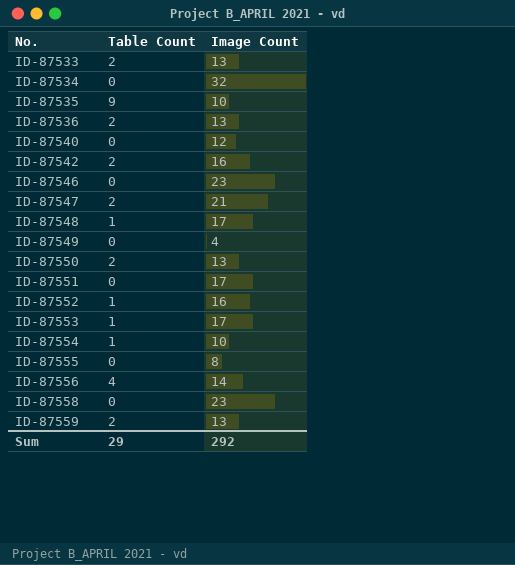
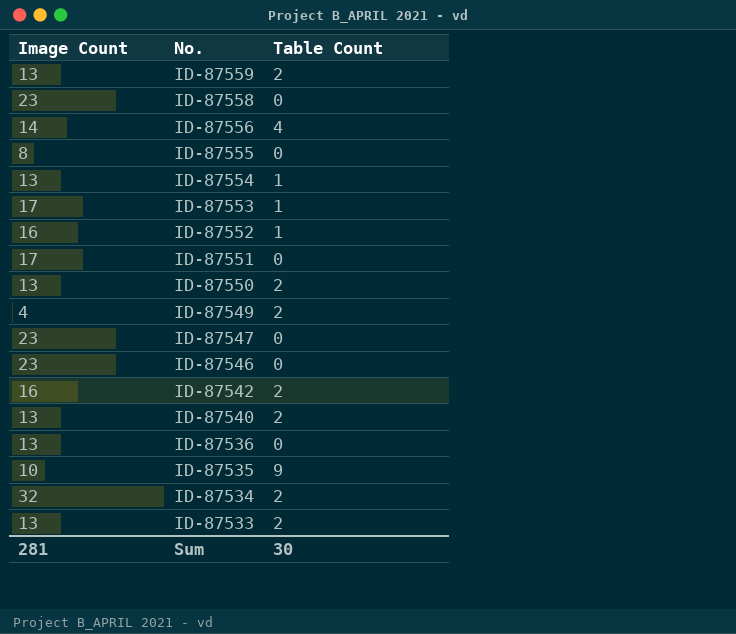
row order: No. ascending -> No. descending
column Image Count | position: 3 -> 1
row ID-87548: 1 | 17 -> none
ID-87554 | Image Count: 10 -> 13
ID-87549 | Table Count: 0 -> 2
ID-87547 | Image Count: 21 -> 23
ID-87547 | Table Count: 2 -> 0
ID-87540 | Image Count: 12 -> 13
ID-87540 | Table Count: 0 -> 2
ID-87536 | Table Count: 2 -> 0
ID-87534 | Table Count: 0 -> 2
Sum | Image Count: 292 -> 281
Sum | Table Count: 29 -> 30

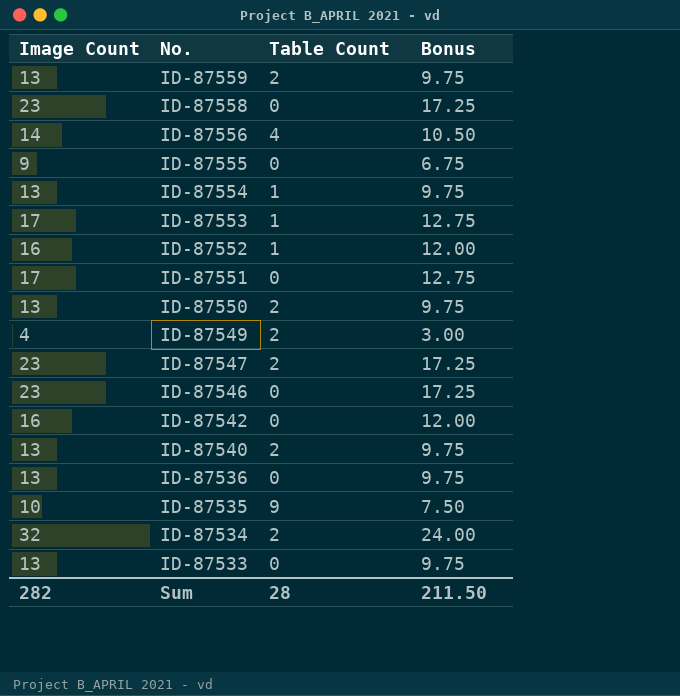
column Bonus | formula: none -> [Image Count] * 0.75
ID-87555 | Image Count: 8 -> 9
ID-87547 | Table Count: 0 -> 2
ID-87542 | Table Count: 2 -> 0
ID-87533 | Table Count: 2 -> 0
Sum | Image Count: 281 -> 282
Sum | Table Count: 30 -> 28

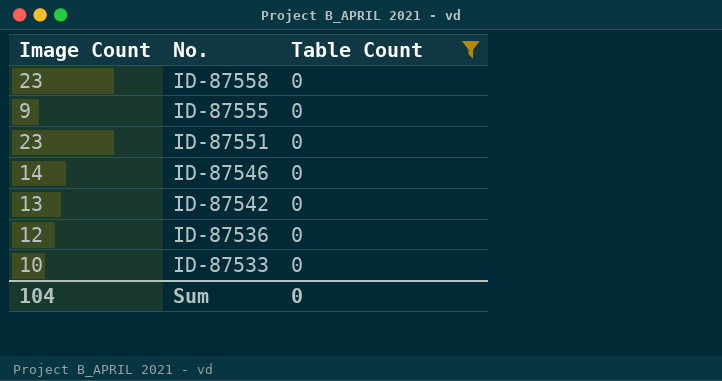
filter: none -> Table Count = 0
column Bonus | formula: [Image Count] * 0.75 -> none
ID-87551 | Image Count: 17 -> 23
ID-87546 | Image Count: 23 -> 14
ID-87542 | Image Count: 16 -> 13
ID-87536 | Image Count: 13 -> 12
ID-87533 | Image Count: 13 -> 10
Sum | Image Count: 282 -> 104
Sum | Table Count: 28 -> 0

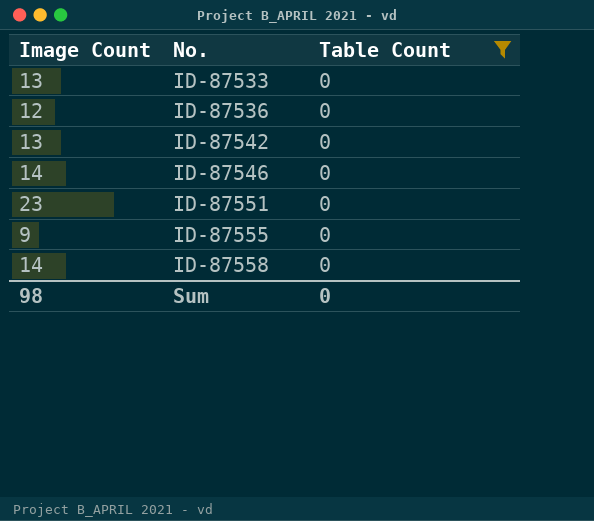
row order: No. descending -> No. ascending
ID-87533 | Image Count: 10 -> 13
ID-87558 | Image Count: 23 -> 14
Sum | Image Count: 104 -> 98

